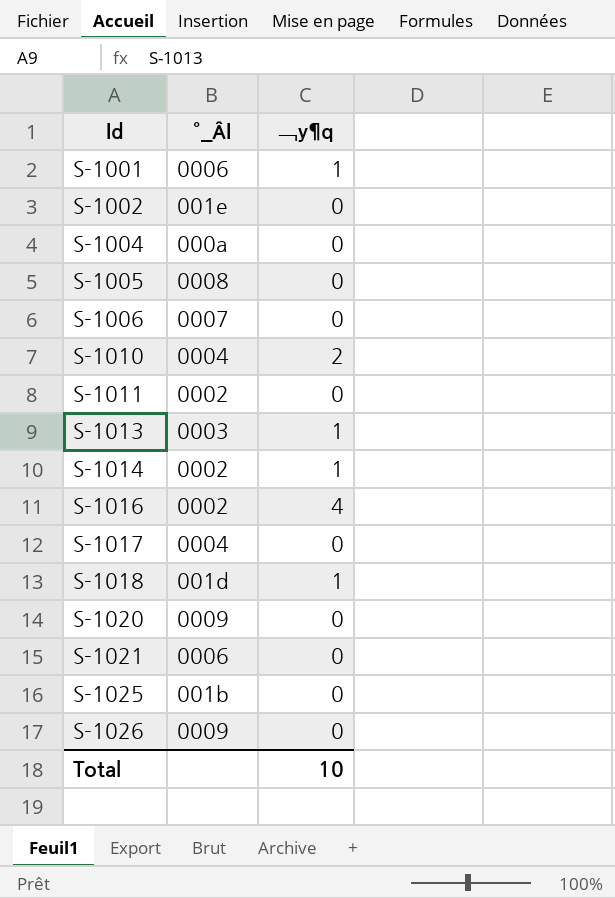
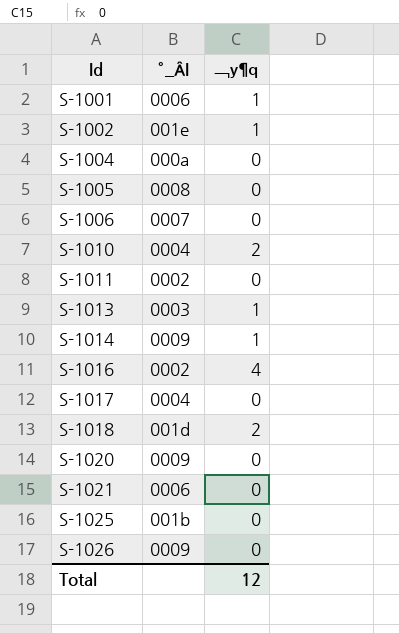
S-1002 | ¬y¶q: 0 -> 1
S-1014 | °_ÂI: 0002 -> 0009
S-1018 | ¬y¶q: 1 -> 2
Total | ¬y¶q: 10 -> 12

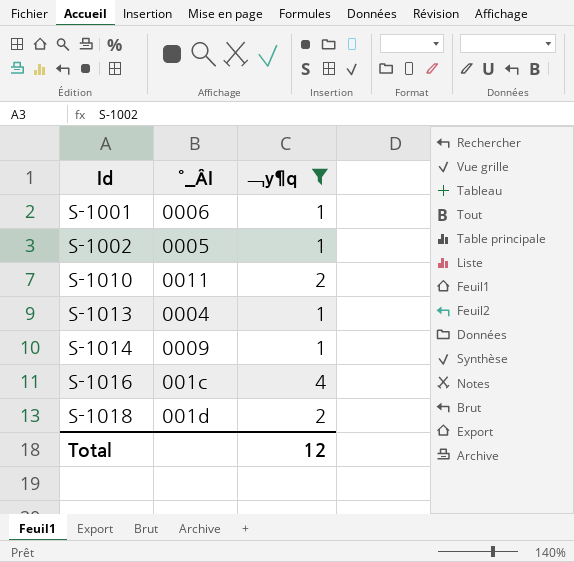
filter: none -> ¬y¶q != 0
S-1002 | °_ÂI: 001e -> 0005
S-1010 | °_ÂI: 0004 -> 0011
S-1013 | °_ÂI: 0003 -> 0004
S-1016 | °_ÂI: 0002 -> 001c

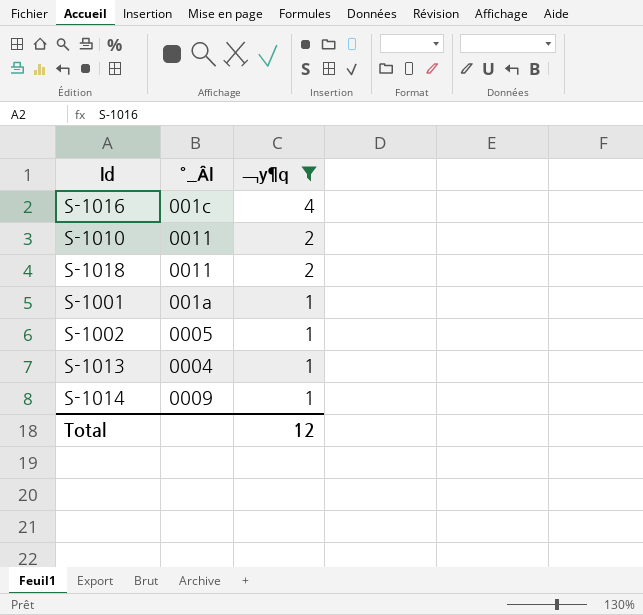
row order: Id ascending -> ¬y¶q descending
S-1018 | °_ÂI: 001d -> 0011
S-1001 | °_ÂI: 0006 -> 001a

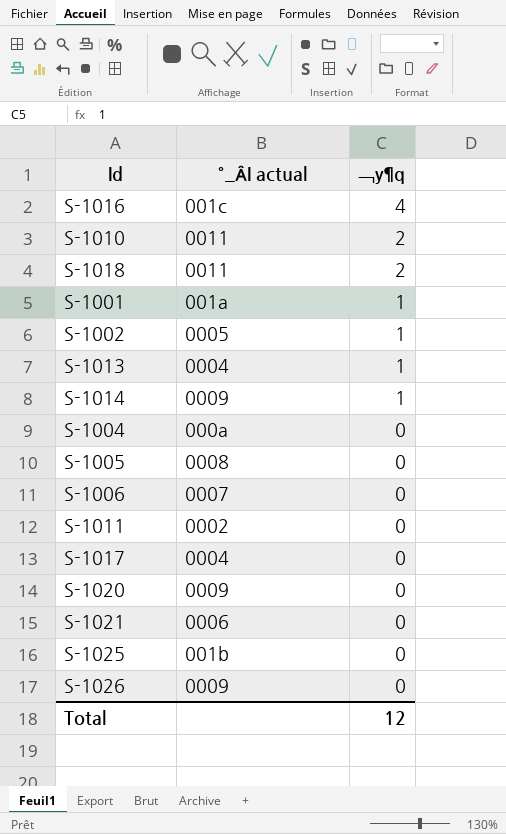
filter: ¬y¶q != 0 -> none
column name: °_ÂI -> °_ÂI actual

